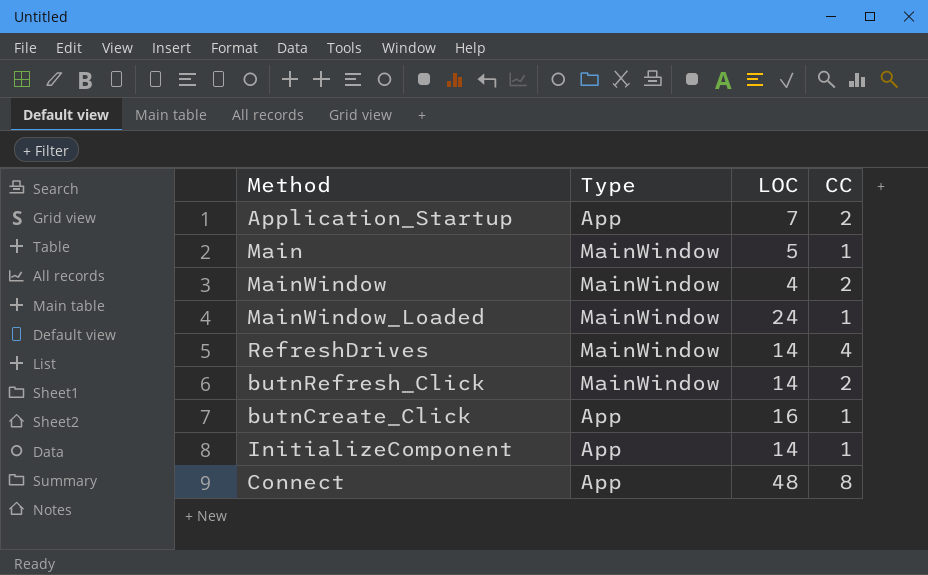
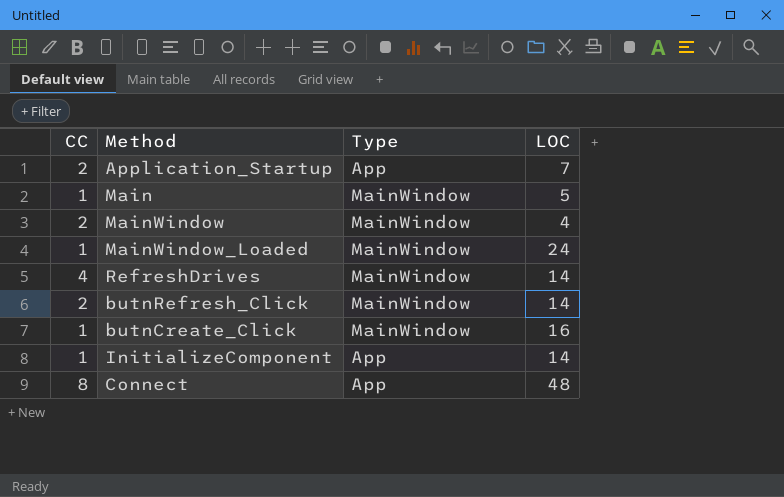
column CC | position: 4 -> 1
butnCreate_Click | Type: App -> MainWindow

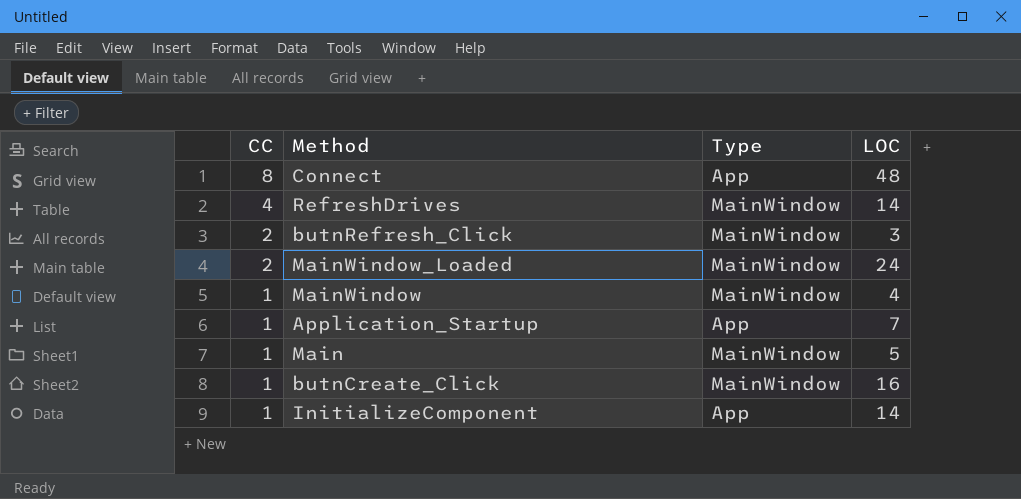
row order: none -> CC descending
butnRefresh_Click | LOC: 14 -> 3
MainWindow_Loaded | CC: 1 -> 2
MainWindow | CC: 2 -> 1
Application_Startup | CC: 2 -> 1

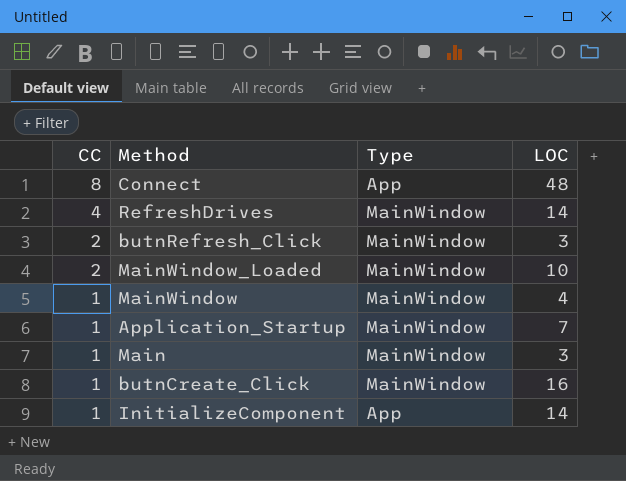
MainWindow_Loaded | LOC: 24 -> 10
Application_Startup | Type: App -> MainWindow
Main | LOC: 5 -> 3

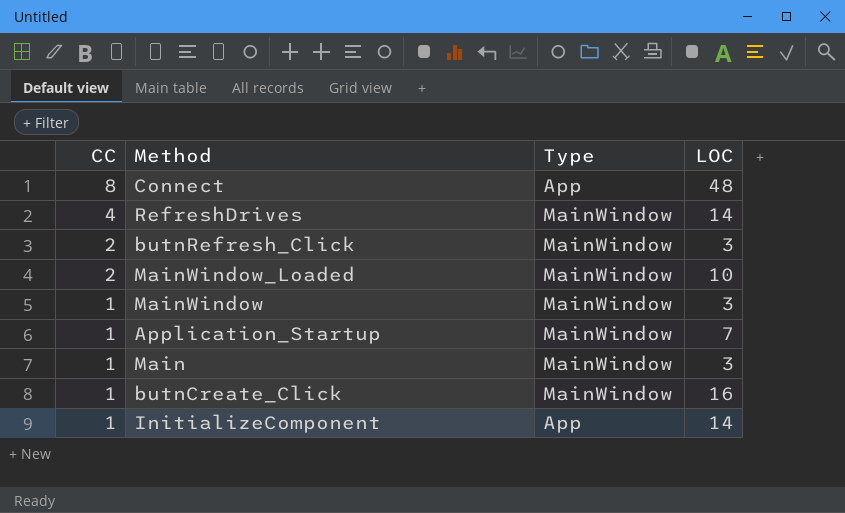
MainWindow | LOC: 4 -> 3

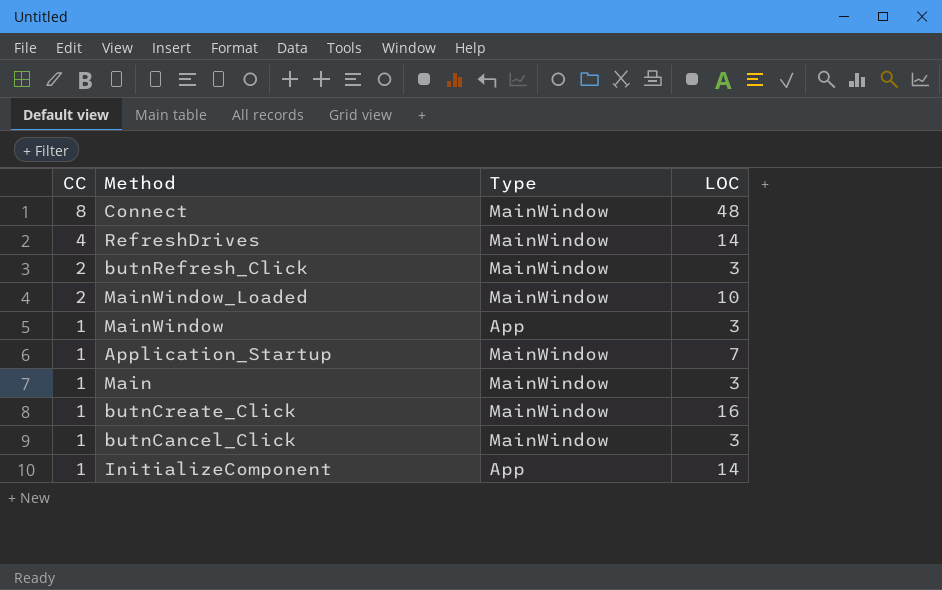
Connect | Type: App -> MainWindow
MainWindow | Type: MainWindow -> App
row butnCancel_Click: none -> 1 | MainWindow | 3

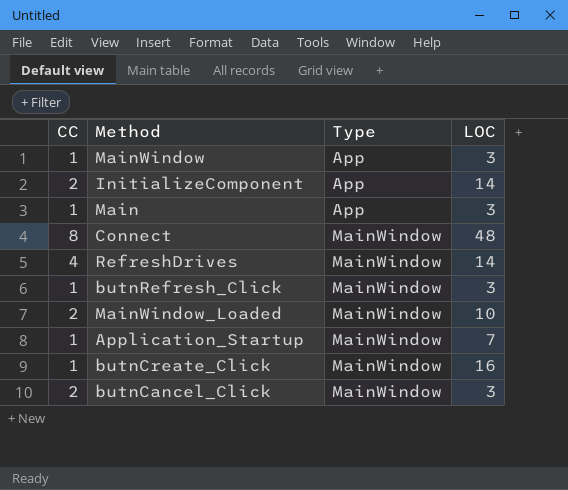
row order: CC descending -> Type ascending
InitializeComponent | CC: 1 -> 2
Main | Type: MainWindow -> App
butnRefresh_Click | CC: 2 -> 1
butnCancel_Click | CC: 1 -> 2

